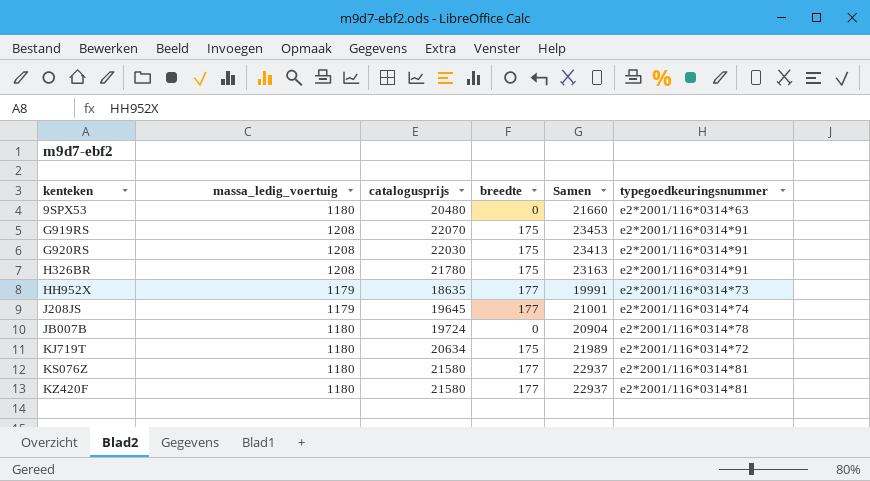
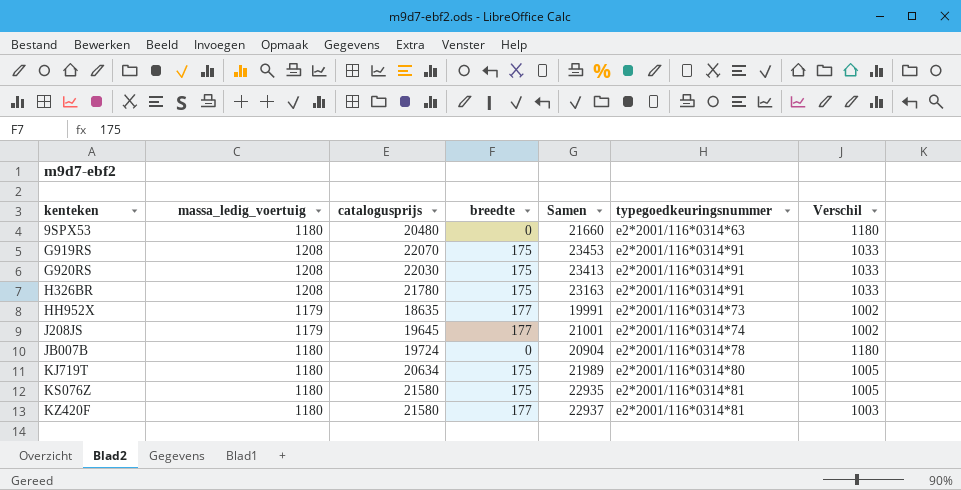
column Verschil | formula: none -> [massa_ledig_voertuig] - [breedte]
KJ719T | typegoedkeuringsnummer: e2*2001/116*0314*72 -> e2*2001/116*0314*80
KS076Z | breedte: 177 -> 175
KS076Z | Samen: 22937 -> 22935

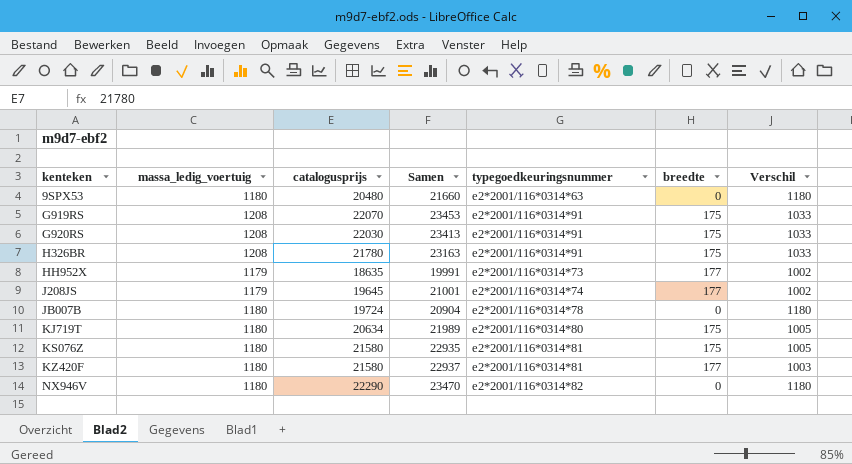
column breedte | position: 4 -> 6
row NX946V: none -> 1180 | 22290 | 23470 | e2*2001/116*0314*82 | 0 | 1180

